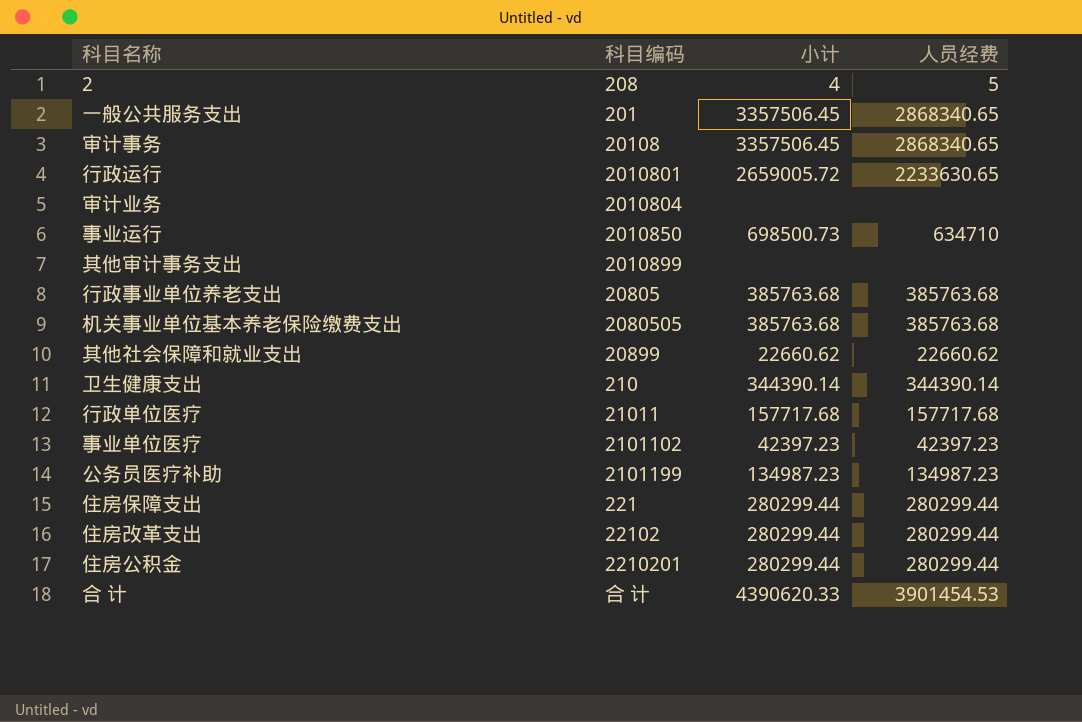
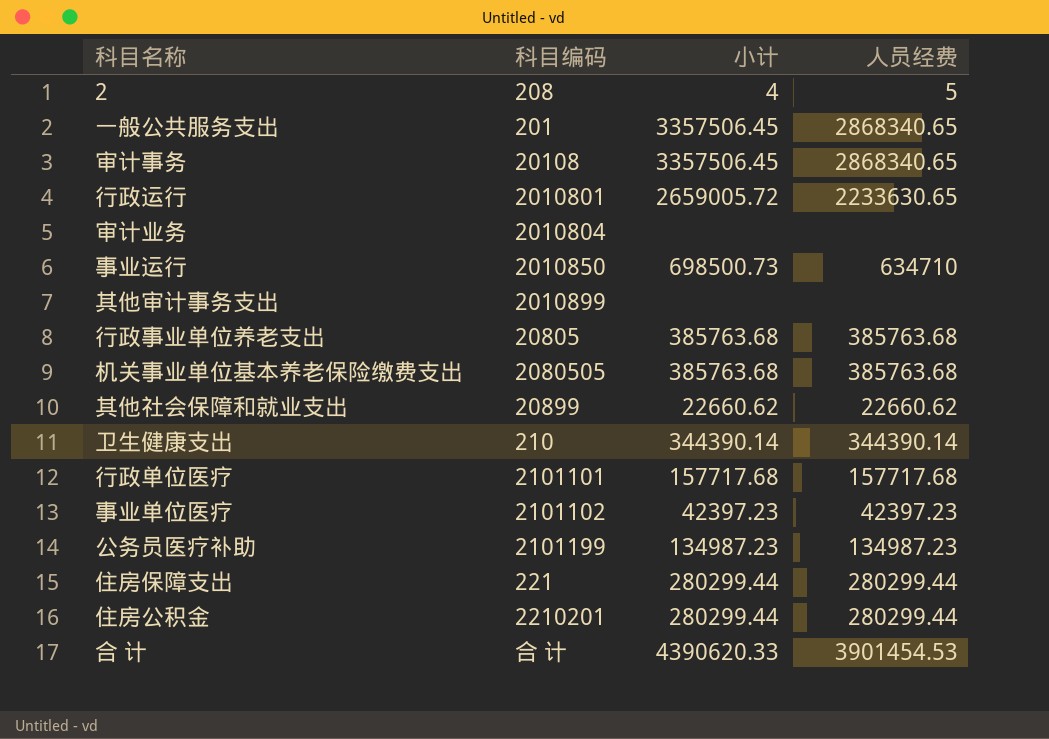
row 住房改革支出: 22102 | 280299.44 | 280299.44 -> none
行政单位医疗 | 科目编码: 21011 -> 2101101

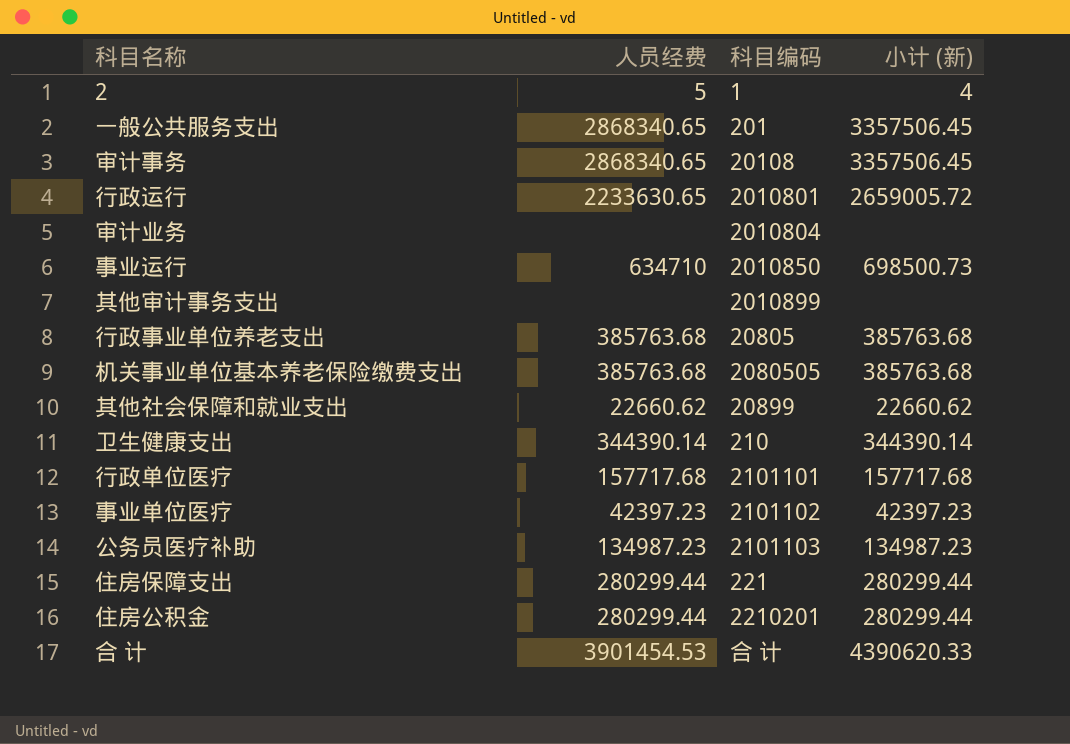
column 人员经费 | position: 4 -> 2
column name: 小计 -> 小计 (新)
2 | 科目编码: 208 -> 1
公务员医疗补助 | 科目编码: 2101199 -> 2101103

